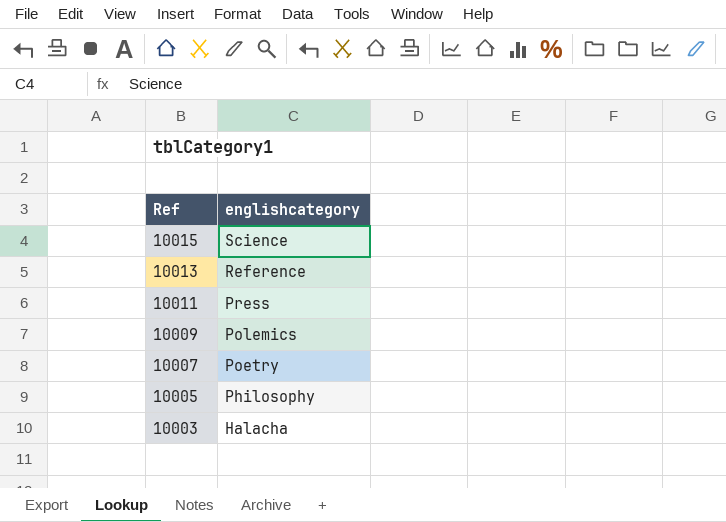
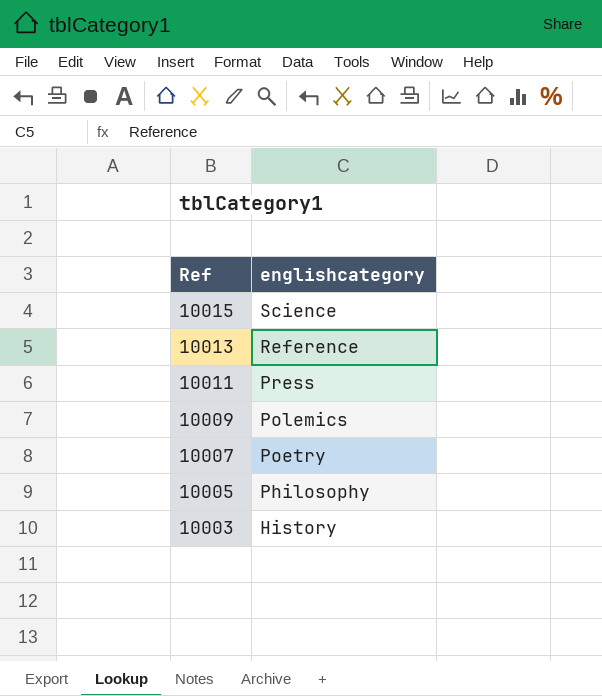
10003 | englishcategory: Halacha -> History

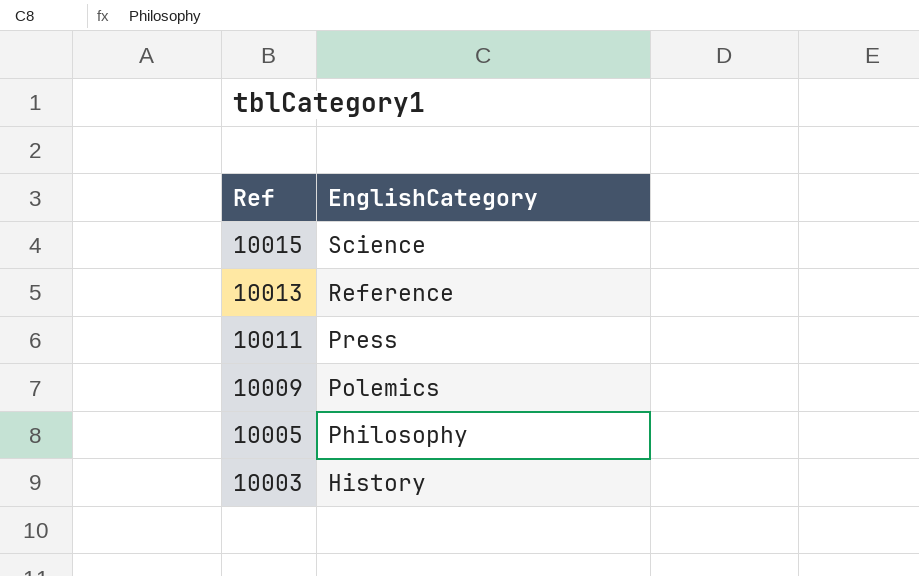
column name: englishcategory -> EnglishCategory
row 10007: Poetry -> none

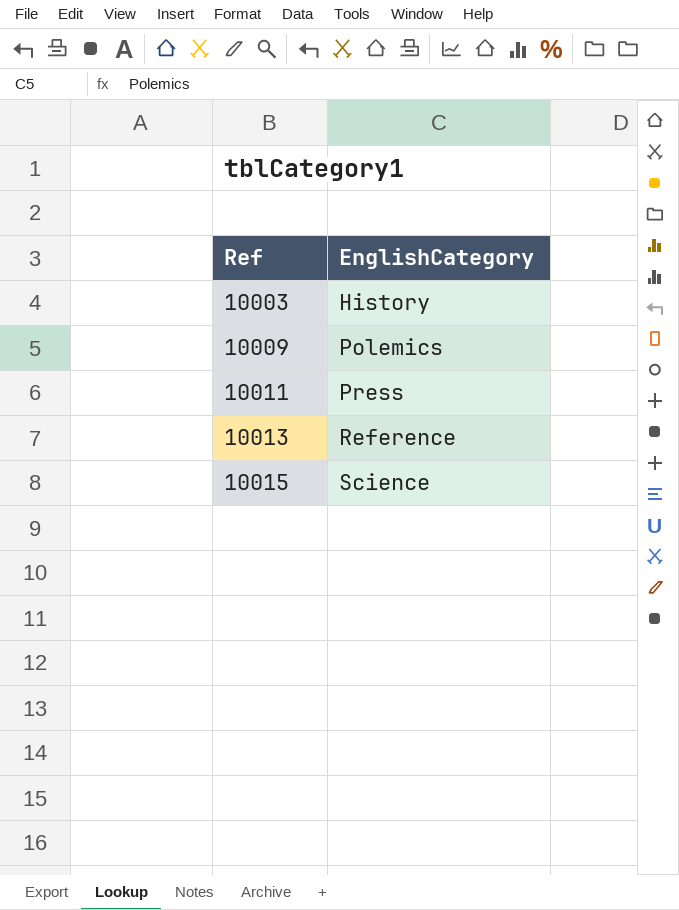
row order: Ref descending -> Ref ascending
row 10005: Philosophy -> none

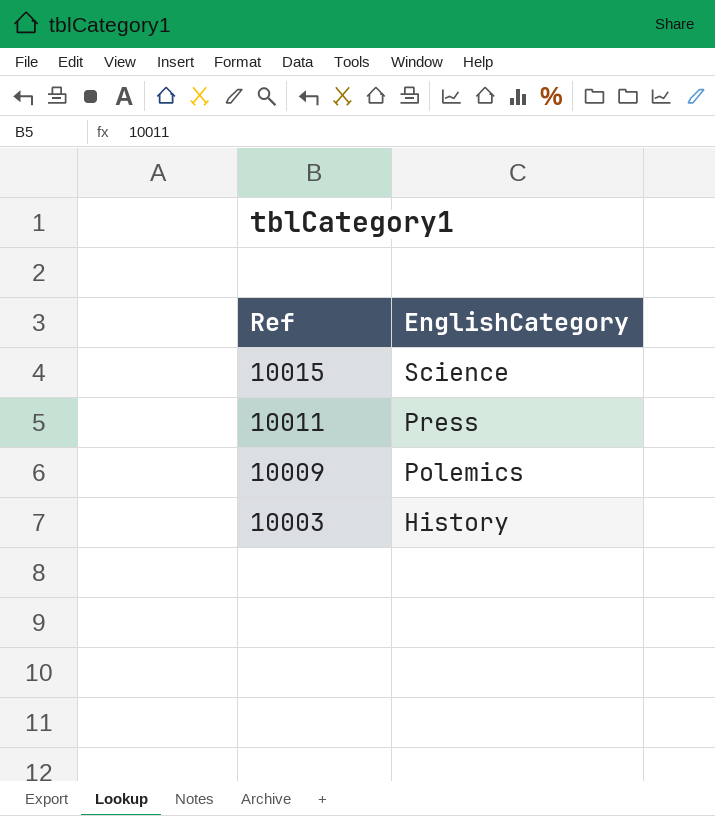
row order: Ref ascending -> Ref descending
row 10013: Reference -> none

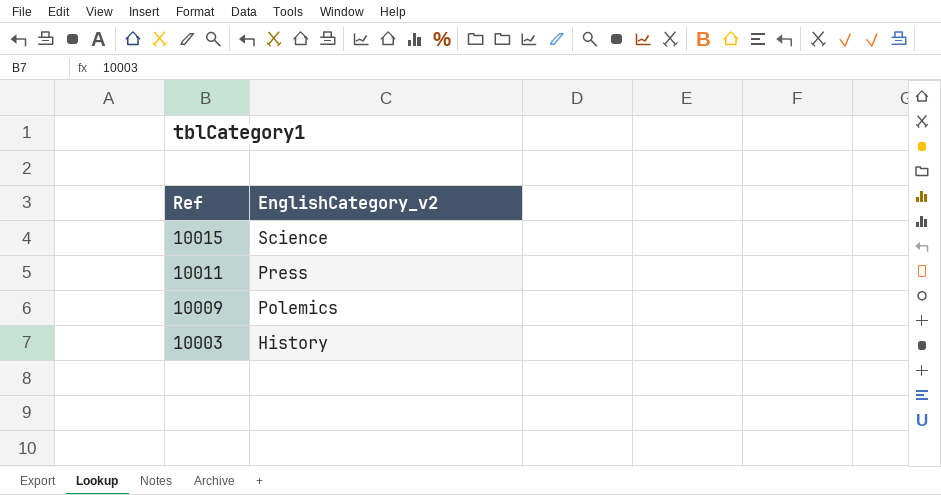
column name: EnglishCategory -> EnglishCategory_v2

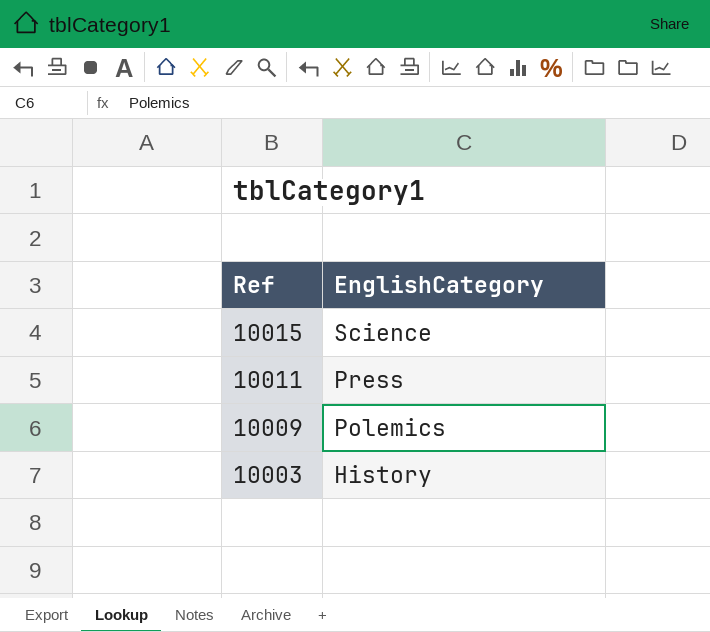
column name: EnglishCategory_v2 -> EnglishCategory

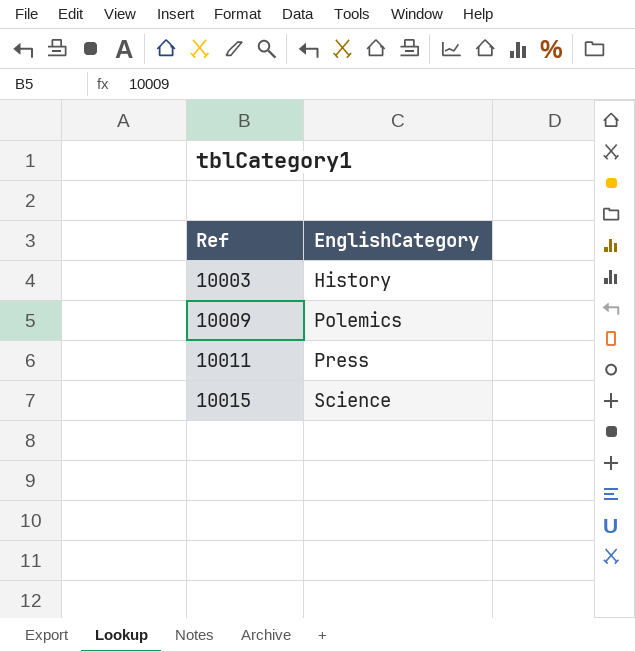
row order: Ref descending -> Ref ascending

